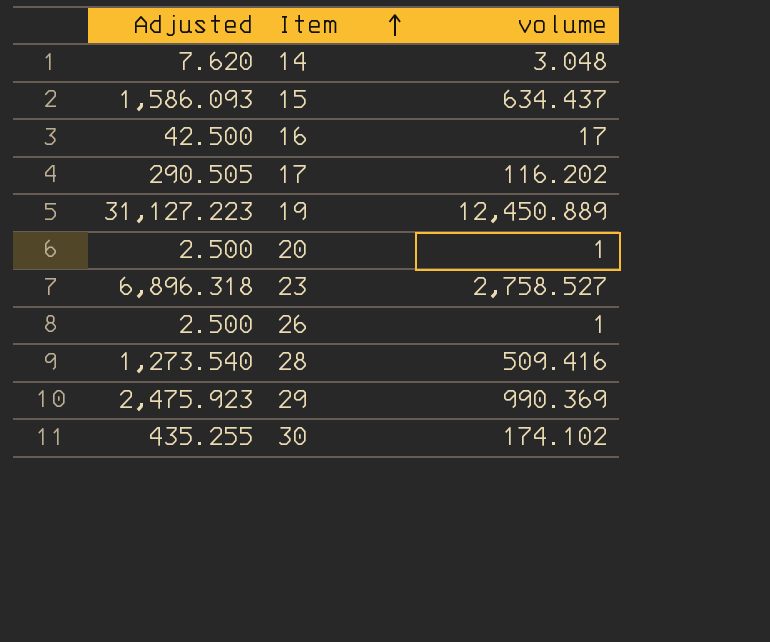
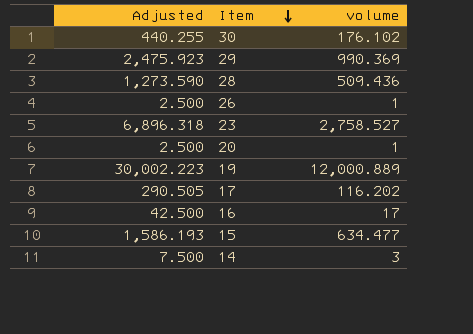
row order: Item ascending -> Item descending
30 | Adjusted: 435.255 -> 440.255
30 | volume: 174.102 -> 176.102
28 | Adjusted: 1,273.540 -> 1,273.590
28 | volume: 509.416 -> 509.436
19 | Adjusted: 31,127.223 -> 30,002.223
19 | volume: 12,450.889 -> 12,000.889
15 | Adjusted: 1,586.093 -> 1,586.193
15 | volume: 634.437 -> 634.477
14 | Adjusted: 7.620 -> 7.500
14 | volume: 3.048 -> 3

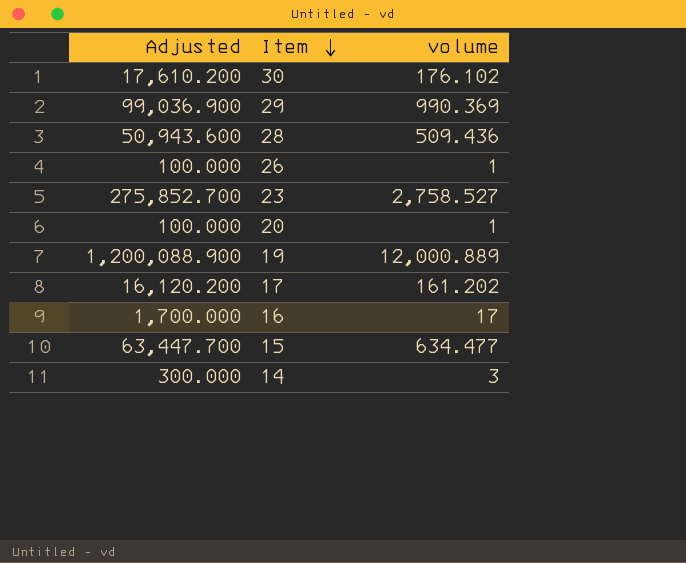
column Adjusted | formula: [volume] * 2.5 -> [volume] * 100
17 | volume: 116.202 -> 161.202

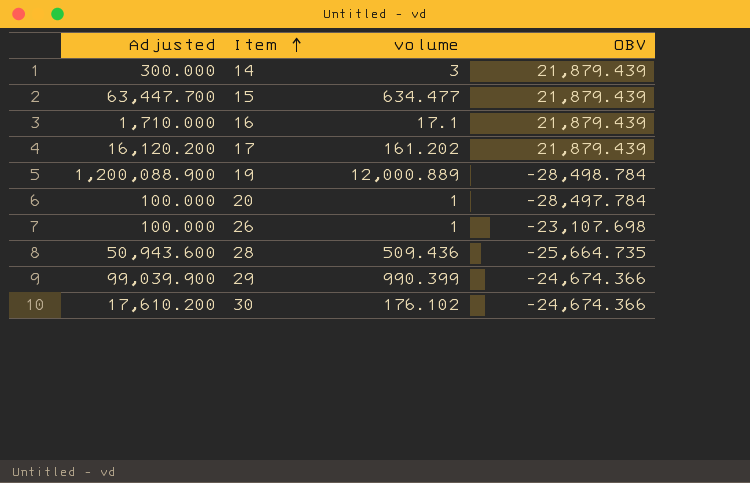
row order: Item descending -> Item ascending
column OBV | position: none -> 4
row 23: 275,852.700 | 2,758.527 -> none
16 | Adjusted: 1,700.000 -> 1,710.000
16 | volume: 17 -> 17.1
29 | Adjusted: 99,036.900 -> 99,039.900
29 | volume: 990.369 -> 990.399

